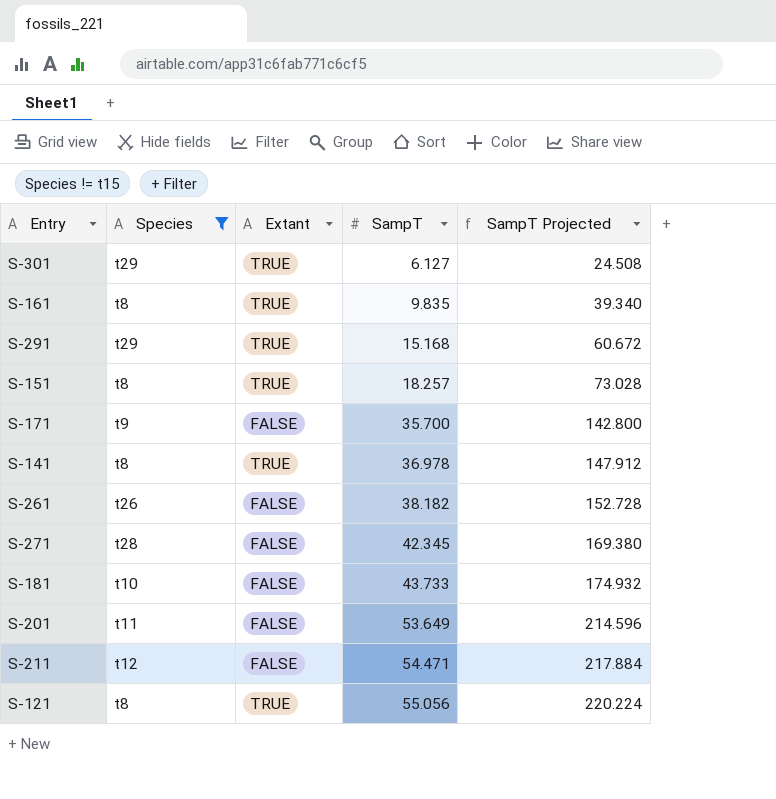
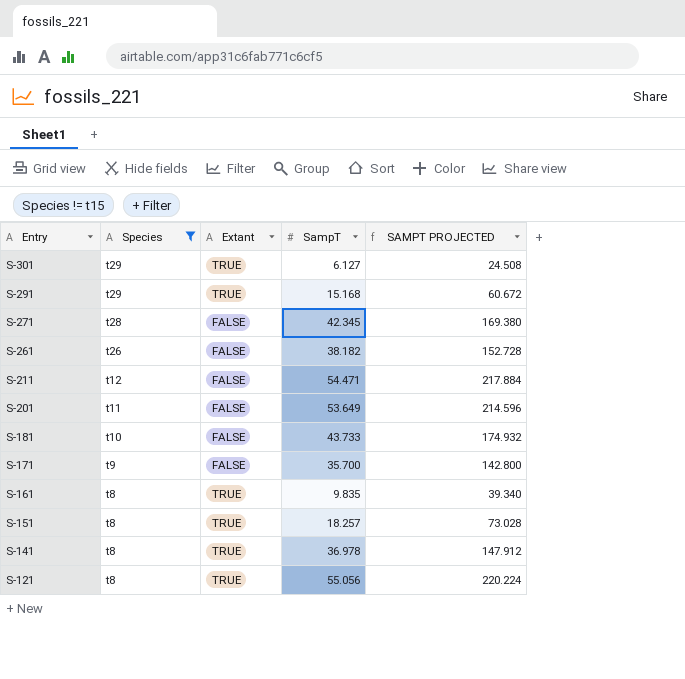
row order: SampT ascending -> Entry descending
column name: SampT Projected -> SAMPT PROJECTED

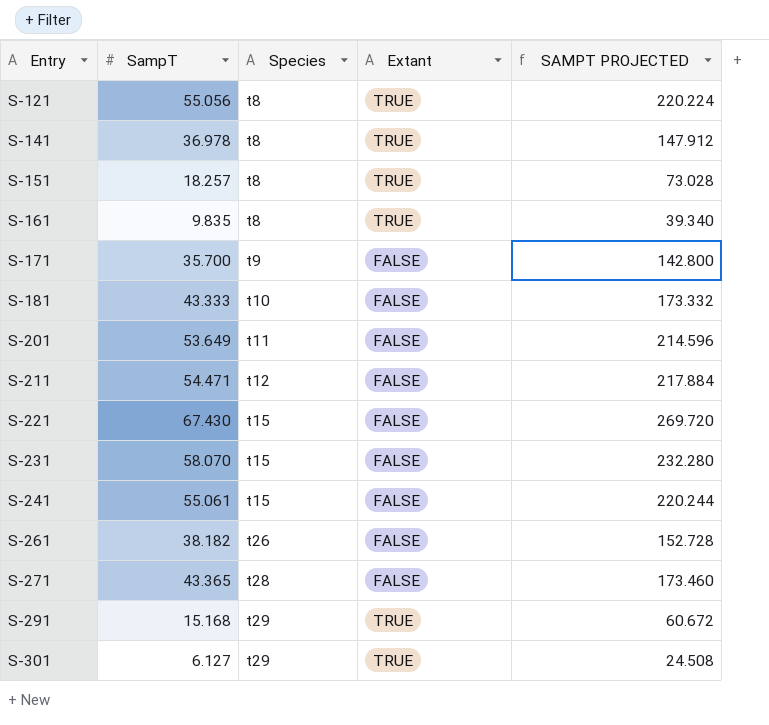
filter: Species != t15 -> none
row order: Entry descending -> Entry ascending
column SampT | position: 4 -> 2
S-181 | SampT: 43.733 -> 43.333
S-181 | SAMPT PROJECTED: 174.932 -> 173.332
S-271 | SampT: 42.345 -> 43.365
S-271 | SAMPT PROJECTED: 169.380 -> 173.460

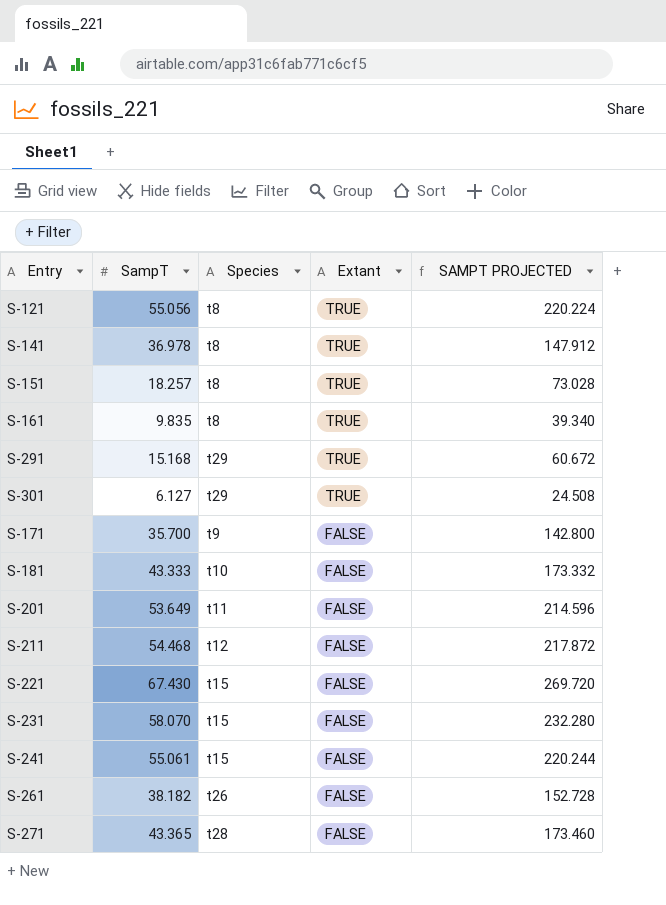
row order: Entry ascending -> Extant descending
S-211 | SampT: 54.471 -> 54.468
S-211 | SAMPT PROJECTED: 217.884 -> 217.872

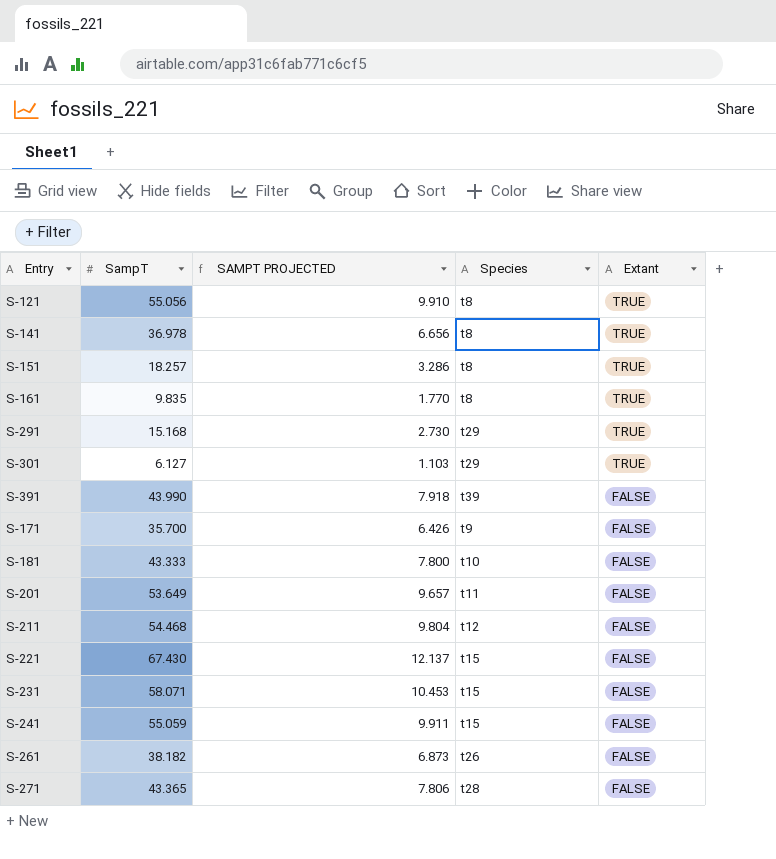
column SAMPT PROJECTED | formula: [SampT] * 4 -> [SampT] * 0.18
column SAMPT PROJECTED | position: 5 -> 3
row S-391: none -> 43.990 | 7.918 | t39 | FALSE
S-231 | SampT: 58.070 -> 58.071
S-241 | SampT: 55.061 -> 55.059

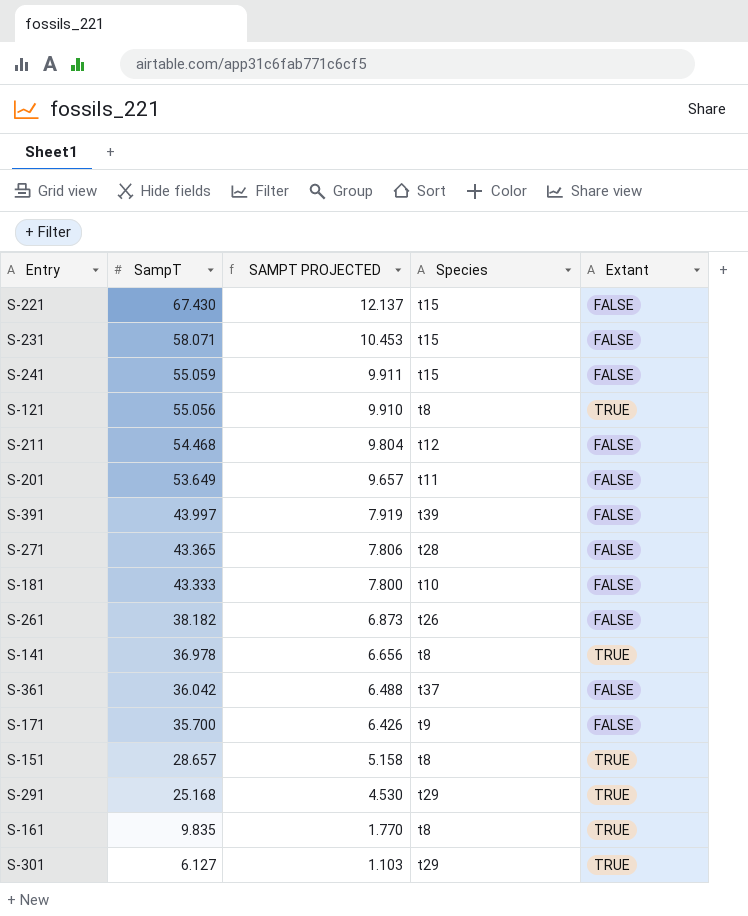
row order: Extant descending -> SampT descending
S-391 | SampT: 43.990 -> 43.997
S-391 | SAMPT PROJECTED: 7.918 -> 7.919
row S-361: none -> 36.042 | 6.488 | t37 | FALSE
S-151 | SampT: 18.257 -> 28.657
S-151 | SAMPT PROJECTED: 3.286 -> 5.158
S-291 | SampT: 15.168 -> 25.168
S-291 | SAMPT PROJECTED: 2.730 -> 4.530

